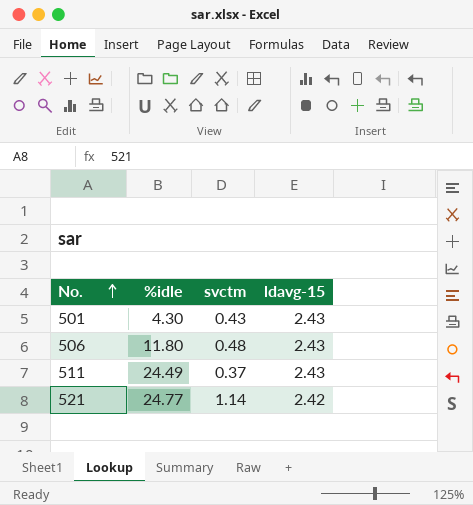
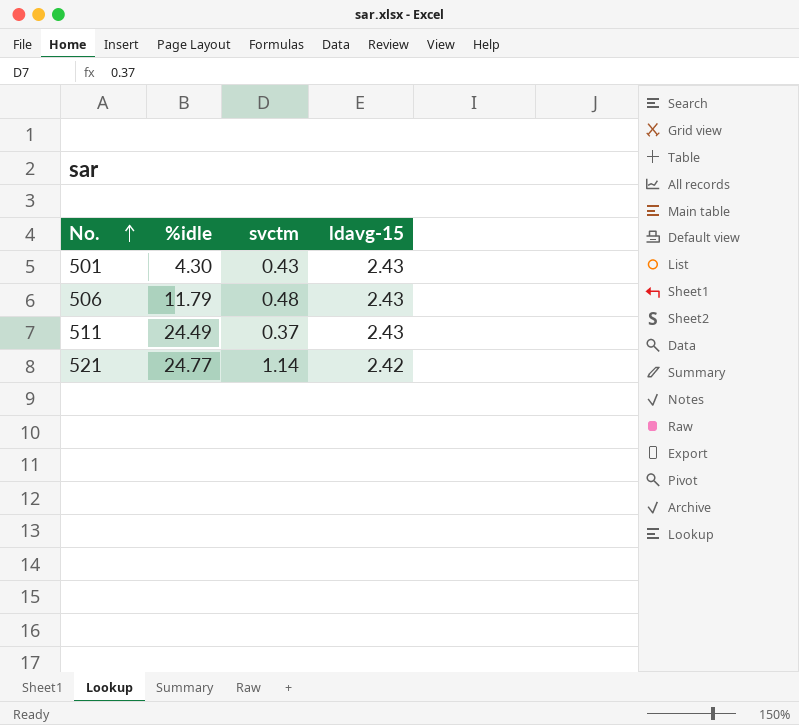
506 | %idle: 11.80 -> 11.79

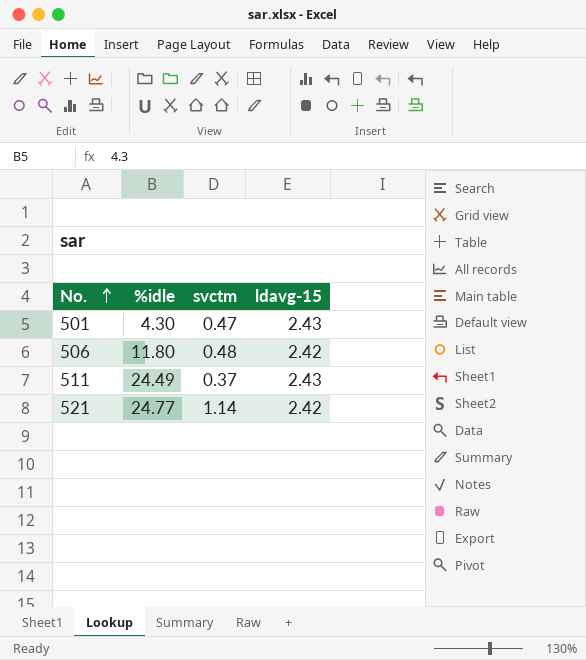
501 | svctm: 0.43 -> 0.47
506 | %idle: 11.79 -> 11.80
506 | ldavg-15: 2.43 -> 2.42

